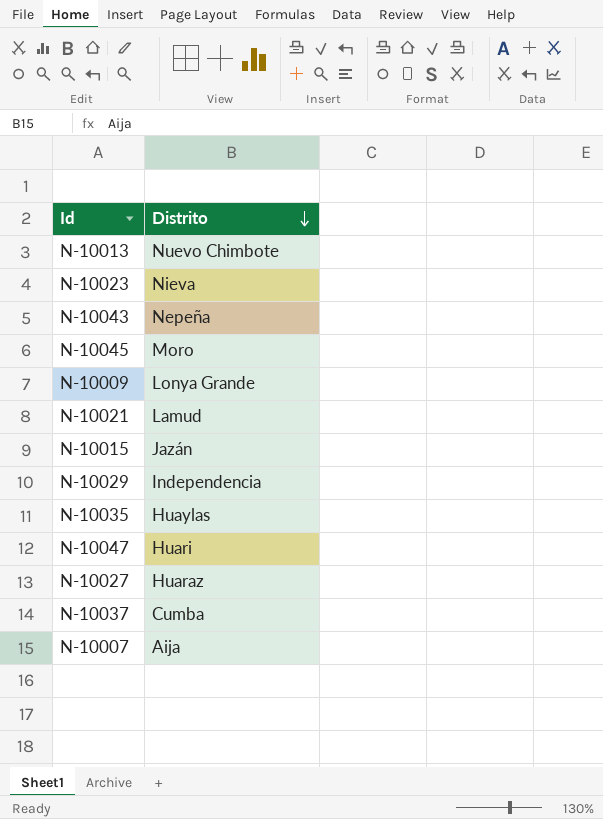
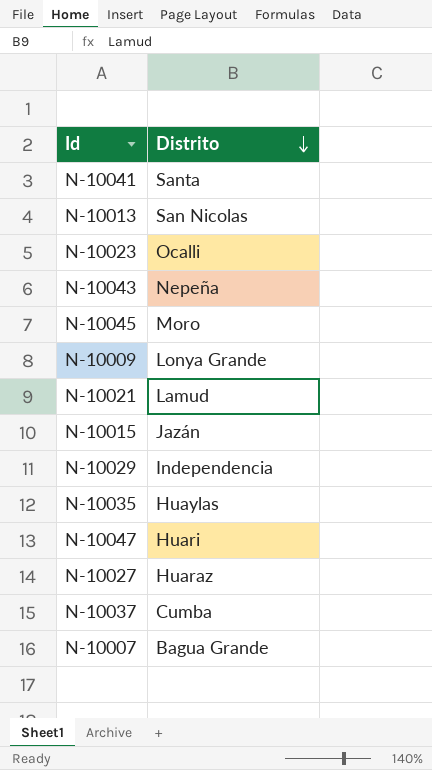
row N-10041: none -> Santa
N-10013 | Distrito: Nuevo Chimbote -> San Nicolas
N-10023 | Distrito: Nieva -> Ocalli
N-10007 | Distrito: Aija -> Bagua Grande

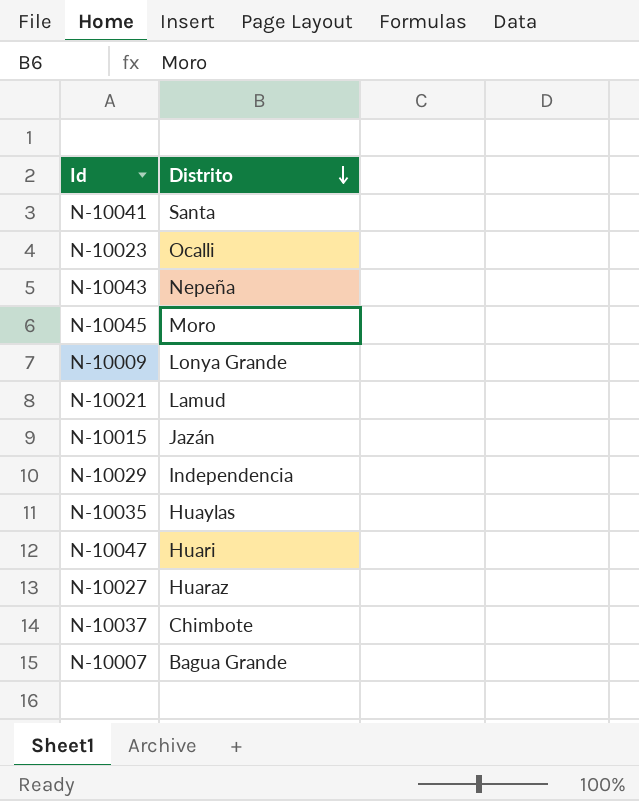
row N-10013: San Nicolas -> none
N-10037 | Distrito: Cumba -> Chimbote

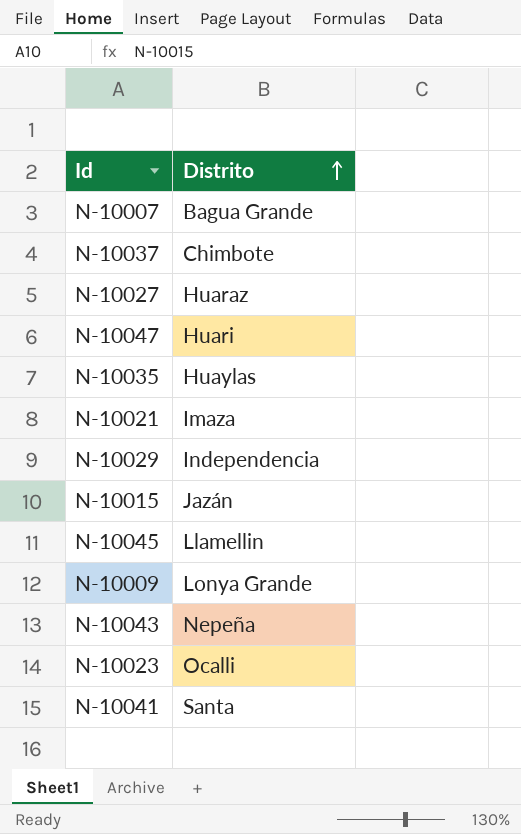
row order: Distrito descending -> Distrito ascending
N-10021 | Distrito: Lamud -> Imaza
N-10045 | Distrito: Moro -> Llamellin

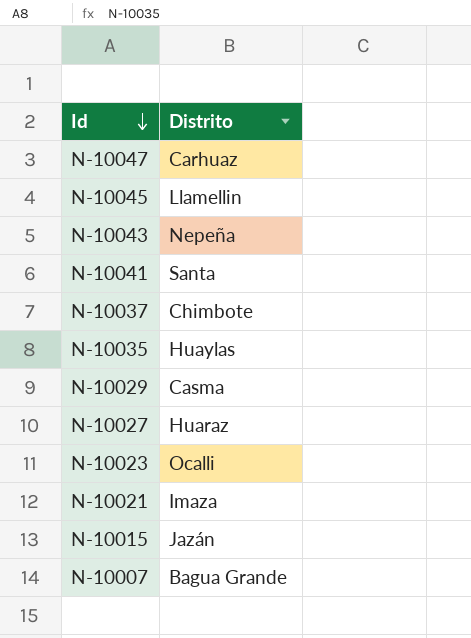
row order: Distrito ascending -> Id descending
row N-10009: Lonya Grande -> none
N-10047 | Distrito: Huari -> Carhuaz
N-10029 | Distrito: Independencia -> Casma

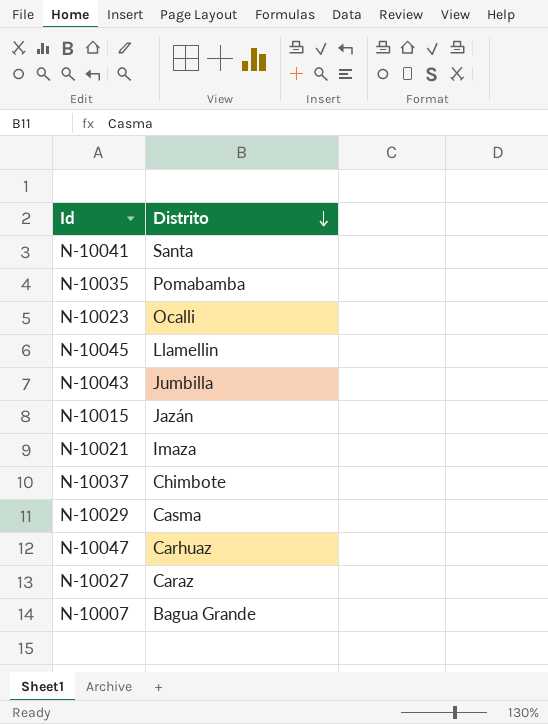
row order: Id descending -> Distrito descending
N-10035 | Distrito: Huaylas -> Pomabamba
N-10043 | Distrito: Nepeña -> Jumbilla
N-10027 | Distrito: Huaraz -> Caraz

